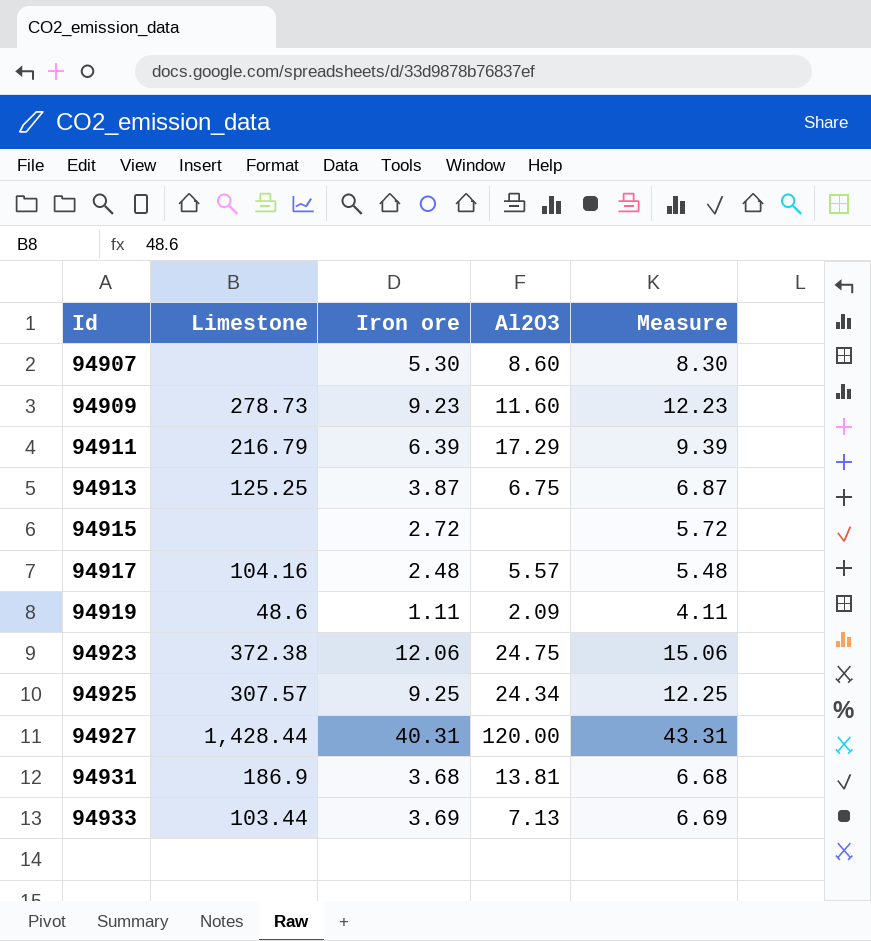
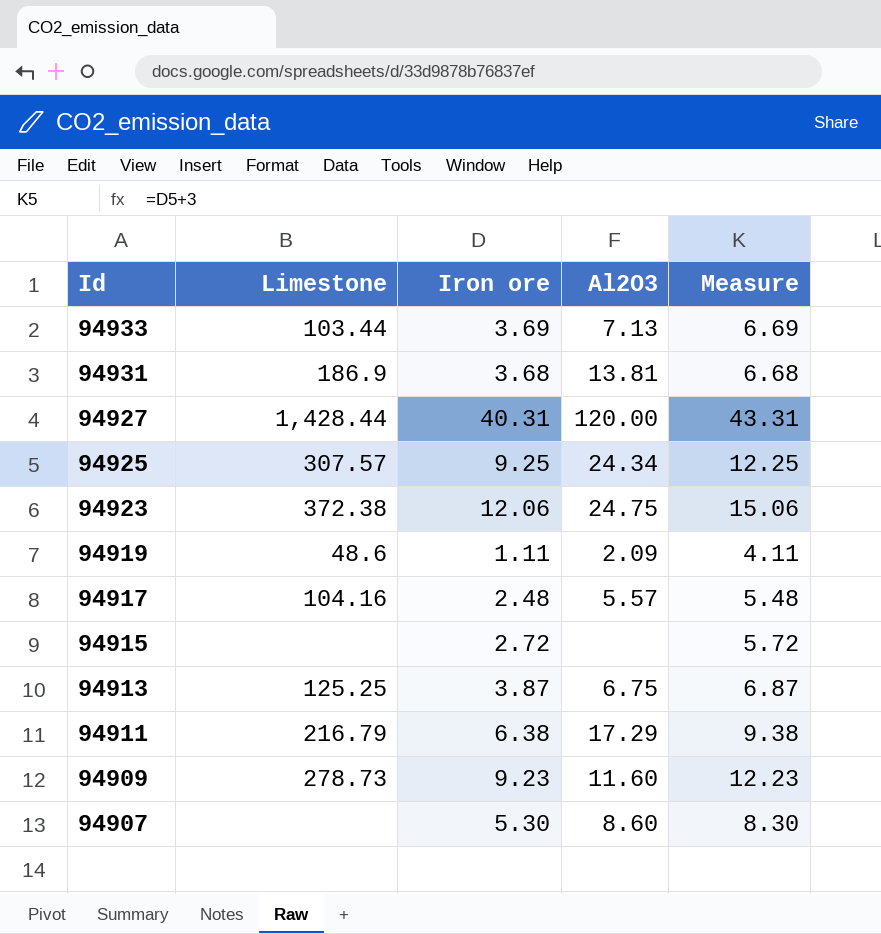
row order: Id ascending -> Id descending
94911 | Iron ore: 6.39 -> 6.38
94911 | Measure: 9.39 -> 9.38

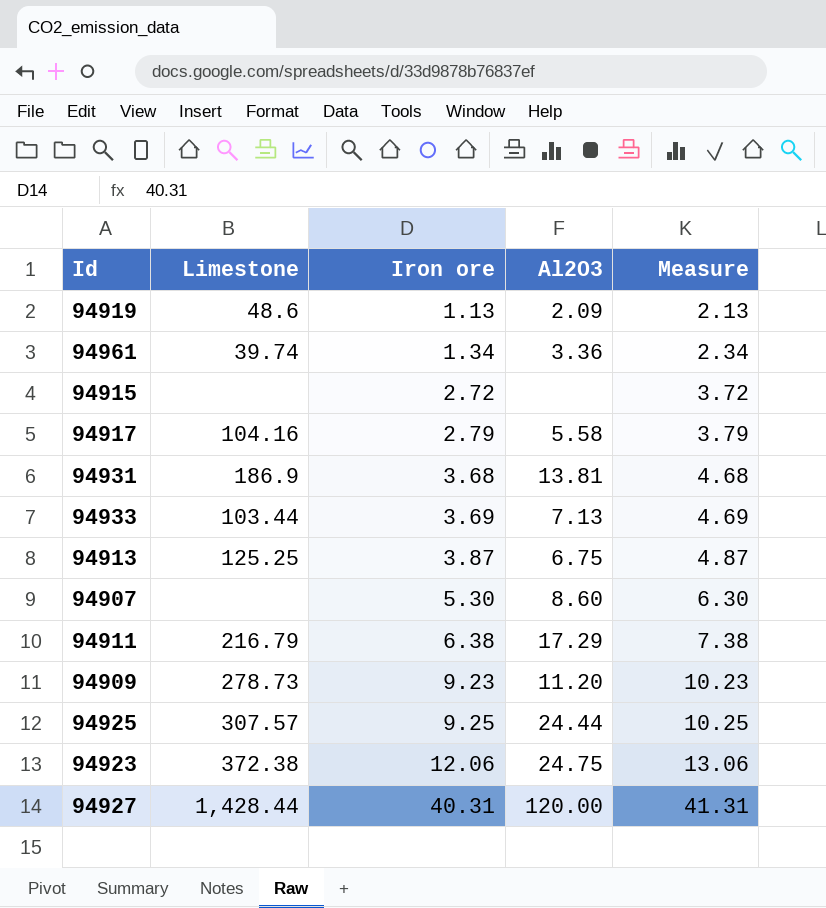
row order: Id descending -> Iron ore ascending
column Measure | formula: [Iron ore] + 3 -> [Iron ore] + 1
94919 | Iron ore: 1.11 -> 1.13
row 94961: none -> 39.74 | 1.34 | 3.36 | 2.34
94917 | Iron ore: 2.48 -> 2.79
94917 | Al2O3: 5.57 -> 5.58
94909 | Al2O3: 11.60 -> 11.20
94925 | Al2O3: 24.34 -> 24.44

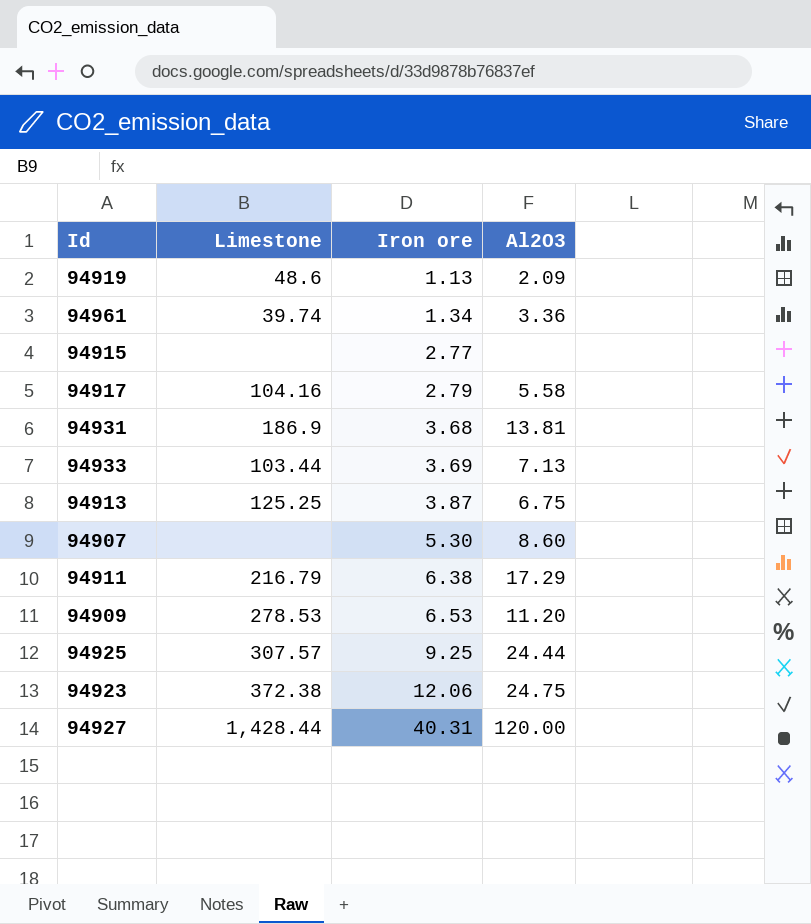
column Measure | formula: [Iron ore] + 1 -> none
94915 | Iron ore: 2.72 -> 2.77
94909 | Limestone: 278.73 -> 278.53
94909 | Iron ore: 9.23 -> 6.53

